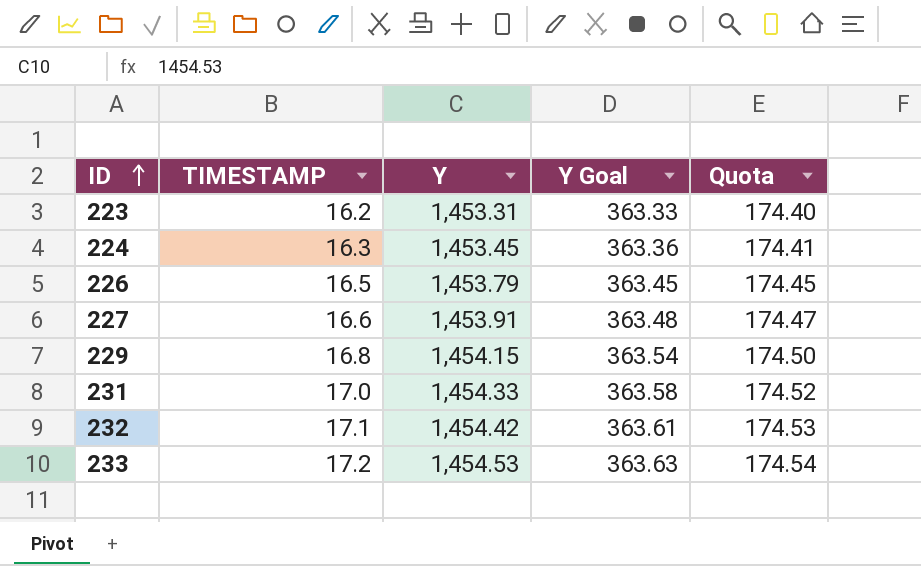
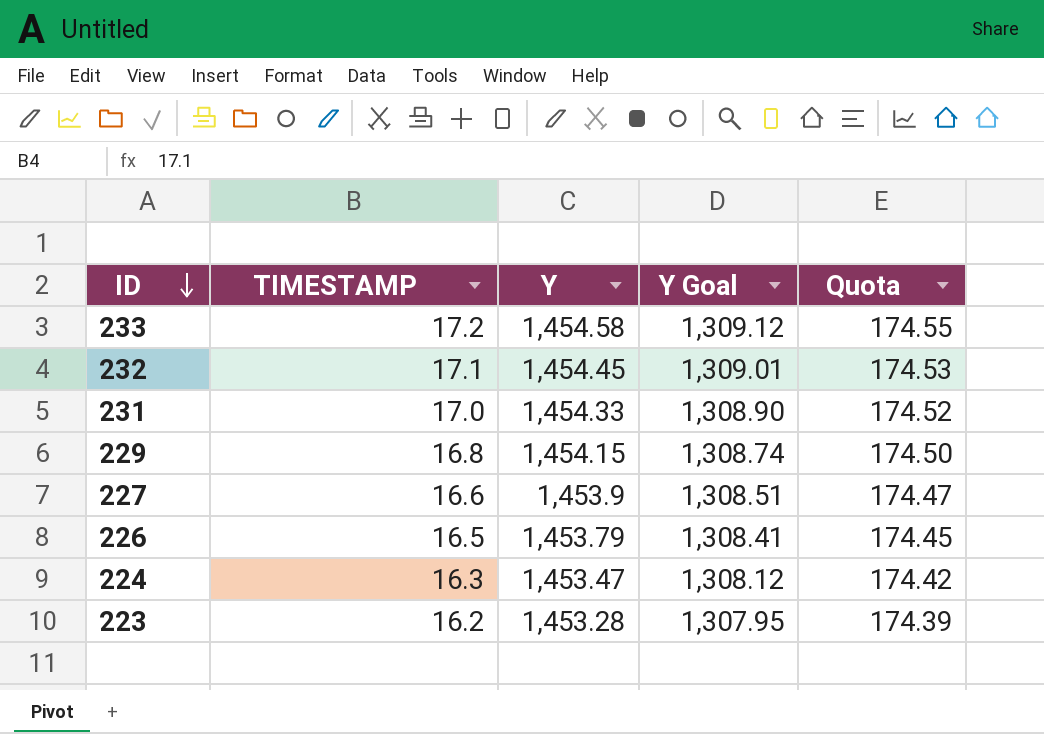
row order: ID ascending -> ID descending
column Y Goal | formula: [Y] * 0.25 -> [Y] * 0.9
233 | Y: 1,454.53 -> 1,454.58
233 | Quota: 174.54 -> 174.55
232 | Y: 1,454.42 -> 1,454.45
227 | Y: 1,453.91 -> 1,453.9
224 | Y: 1,453.45 -> 1,453.47
224 | Quota: 174.41 -> 174.42
223 | Y: 1,453.31 -> 1,453.28
223 | Quota: 174.40 -> 174.39

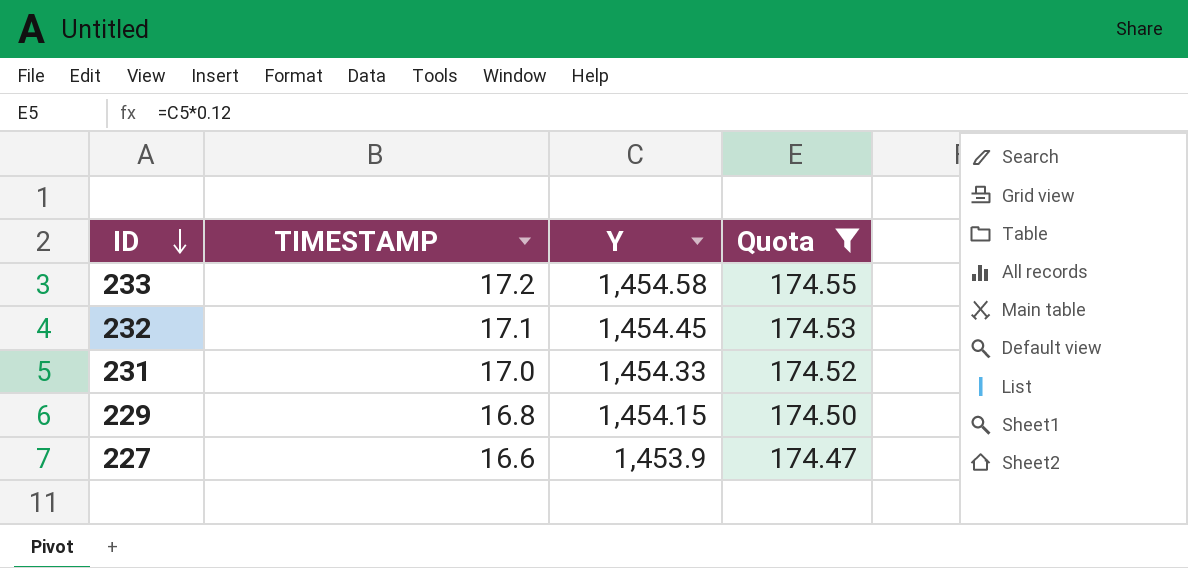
filter: none -> Quota >= 174.47
column Y Goal | formula: [Y] * 0.9 -> none

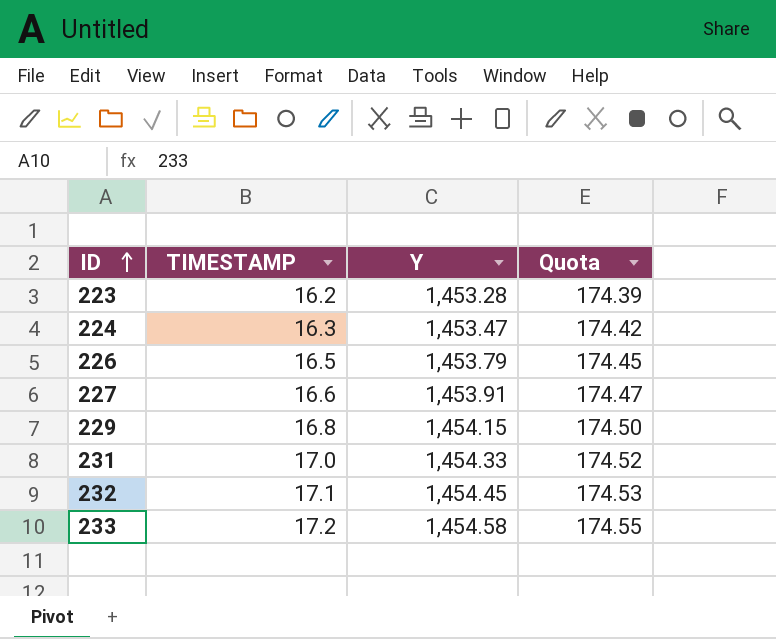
filter: Quota >= 174.47 -> none
row order: ID descending -> ID ascending
227 | Y: 1,453.9 -> 1,453.91

